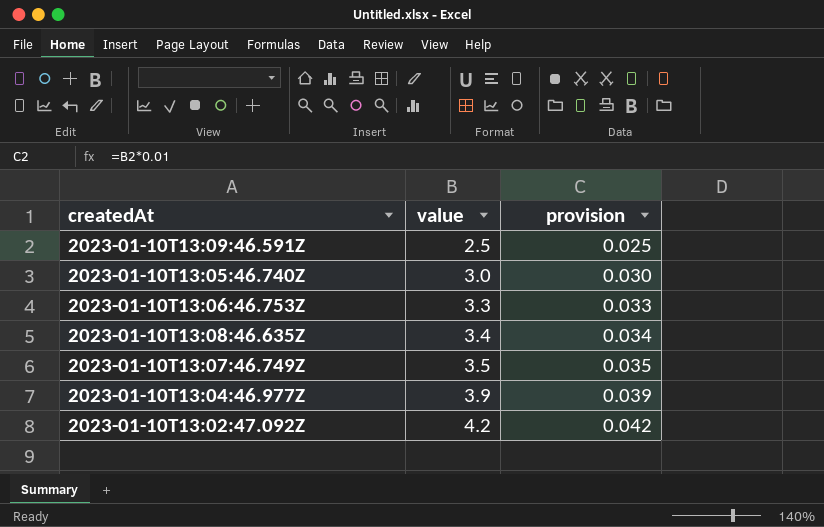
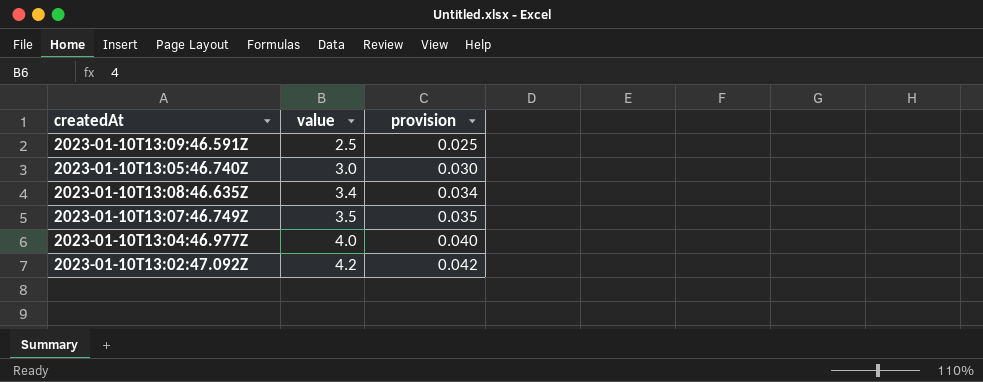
row 2023-01-10T13:06:46.753Z: 3.3 | 0.033 -> none
2023-01-10T13:04:46.977Z | value: 3.9 -> 4.0
2023-01-10T13:04:46.977Z | provision: 0.039 -> 0.040

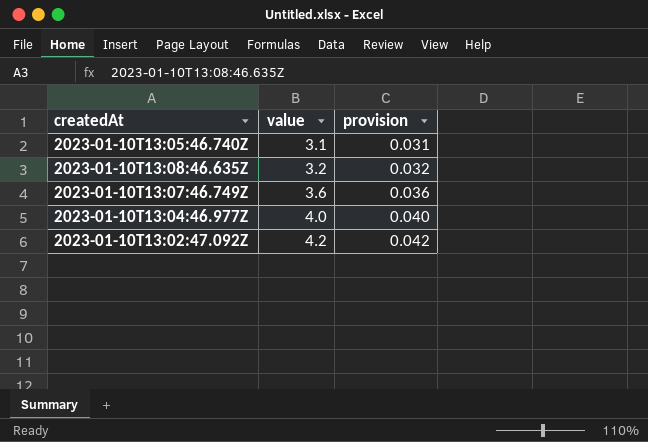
row 2023-01-10T13:09:46.591Z: 2.5 | 0.025 -> none
2023-01-10T13:05:46.740Z | value: 3.0 -> 3.1
2023-01-10T13:05:46.740Z | provision: 0.030 -> 0.031
2023-01-10T13:08:46.635Z | value: 3.4 -> 3.2
2023-01-10T13:08:46.635Z | provision: 0.034 -> 0.032
2023-01-10T13:07:46.749Z | value: 3.5 -> 3.6
2023-01-10T13:07:46.749Z | provision: 0.035 -> 0.036

